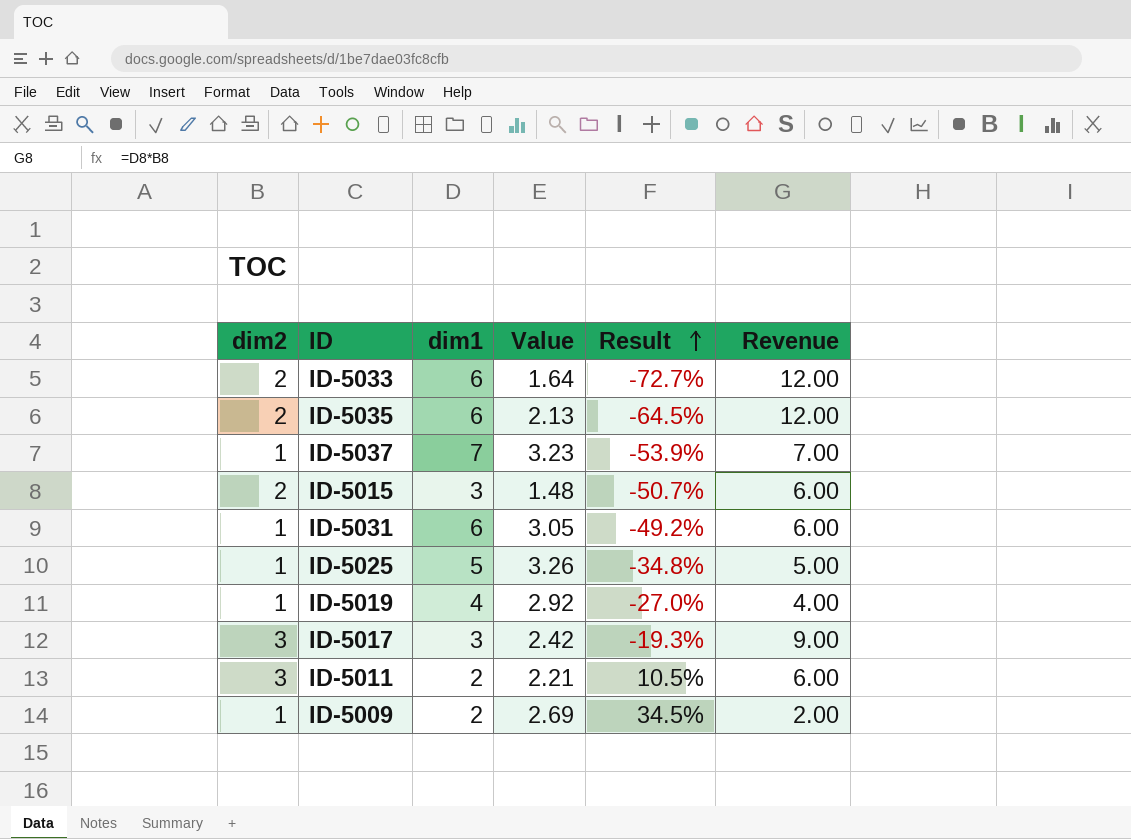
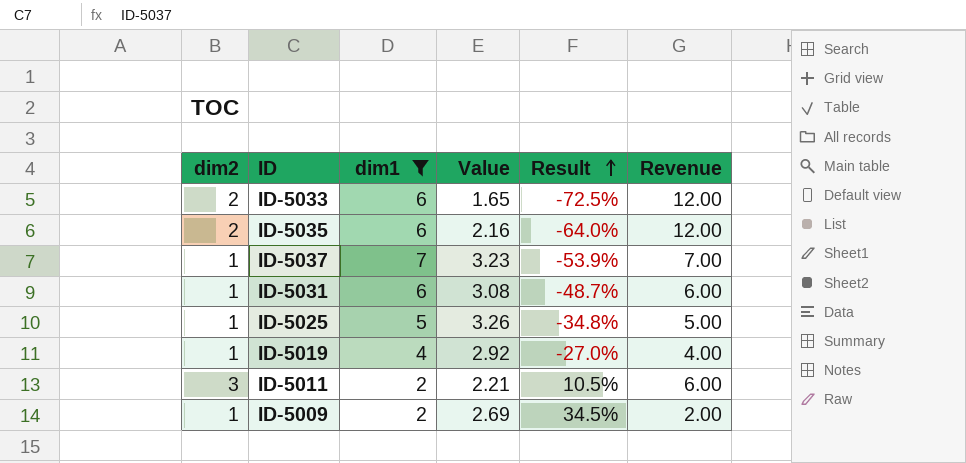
filter: none -> dim1 != 3
ID-5033 | Value: 1.64 -> 1.65
ID-5033 | Result: -72.7% -> -72.5%
ID-5035 | Value: 2.13 -> 2.16
ID-5035 | Result: -64.5% -> -64.0%
ID-5031 | Value: 3.05 -> 3.08
ID-5031 | Result: -49.2% -> -48.7%

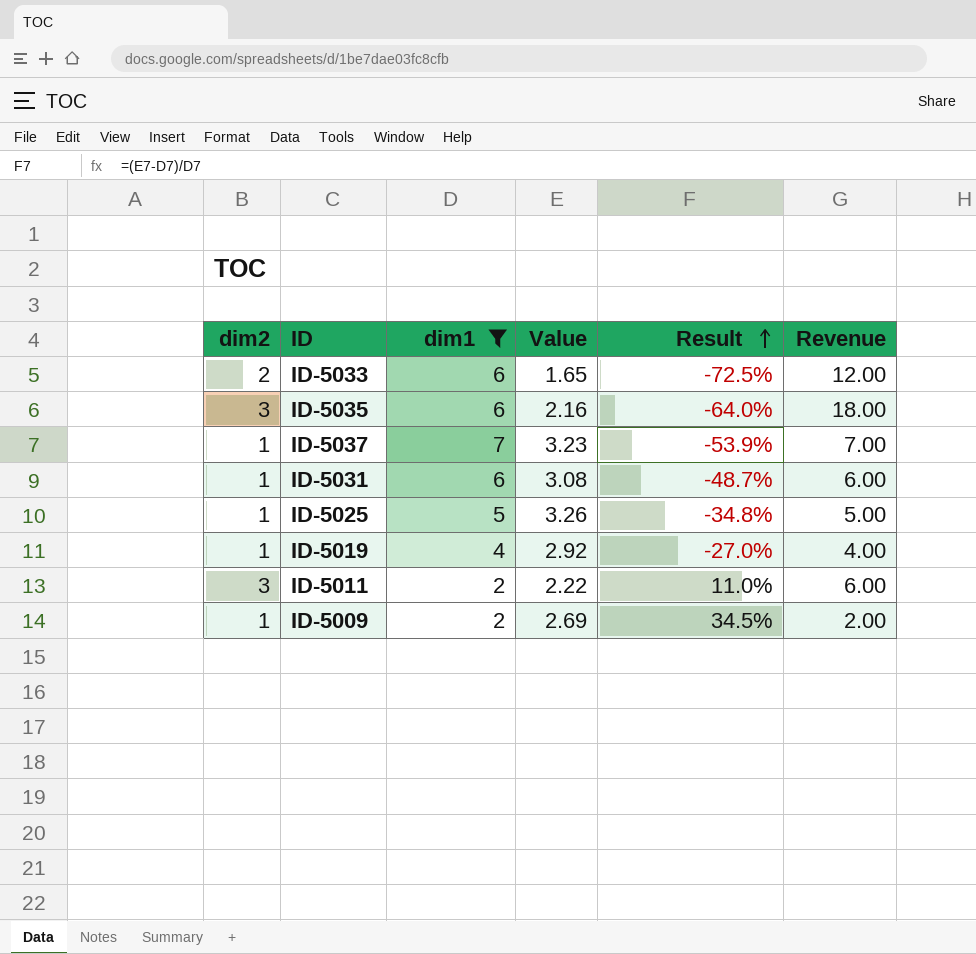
ID-5035 | dim2: 2 -> 3
ID-5035 | Revenue: 12.00 -> 18.00
ID-5011 | Value: 2.21 -> 2.22
ID-5011 | Result: 10.5% -> 11.0%

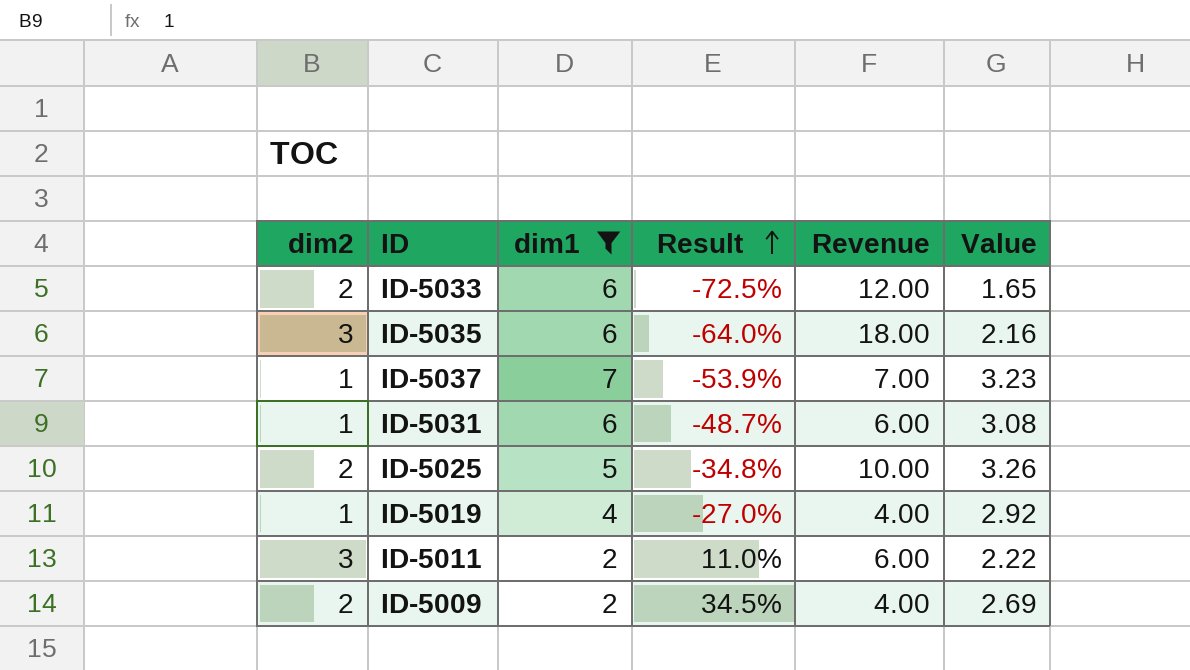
column Value | position: 4 -> 6
ID-5025 | dim2: 1 -> 2
ID-5025 | Revenue: 5.00 -> 10.00
ID-5009 | dim2: 1 -> 2
ID-5009 | Revenue: 2.00 -> 4.00

